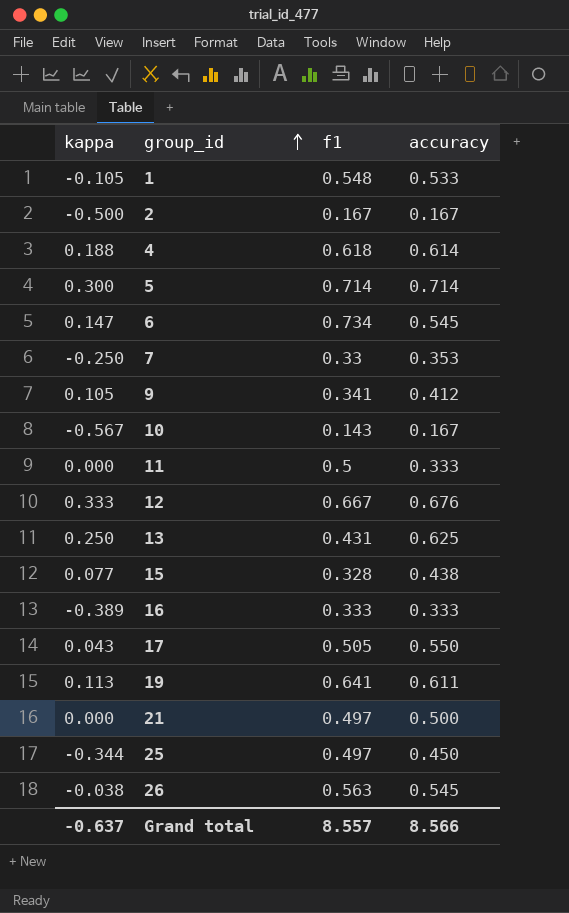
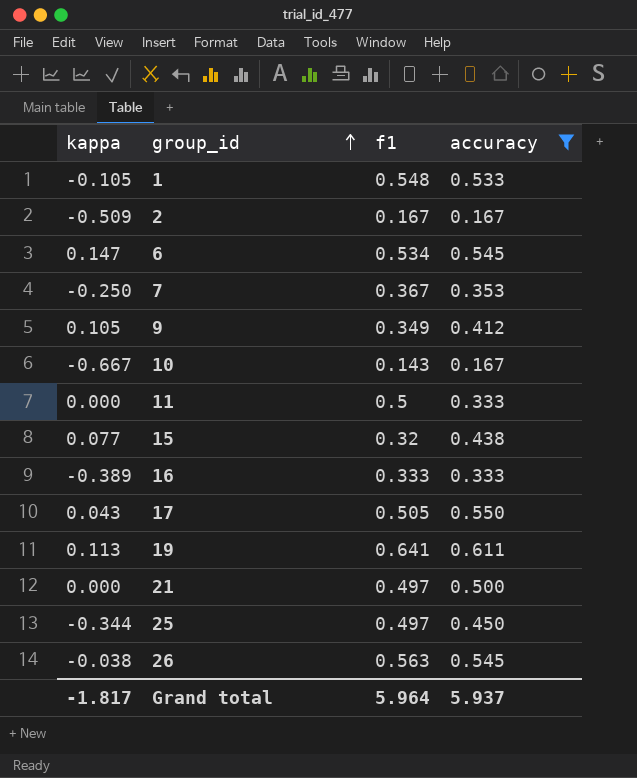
filter: none -> accuracy <= 0.611
2 | kappa: -0.500 -> -0.509
6 | f1: 0.734 -> 0.534
7 | f1: 0.33 -> 0.367
9 | f1: 0.341 -> 0.349
10 | kappa: -0.567 -> -0.667
15 | f1: 0.328 -> 0.32
Grand total | kappa: -0.637 -> -1.817
Grand total | f1: 8.557 -> 5.964
Grand total | accuracy: 8.566 -> 5.937

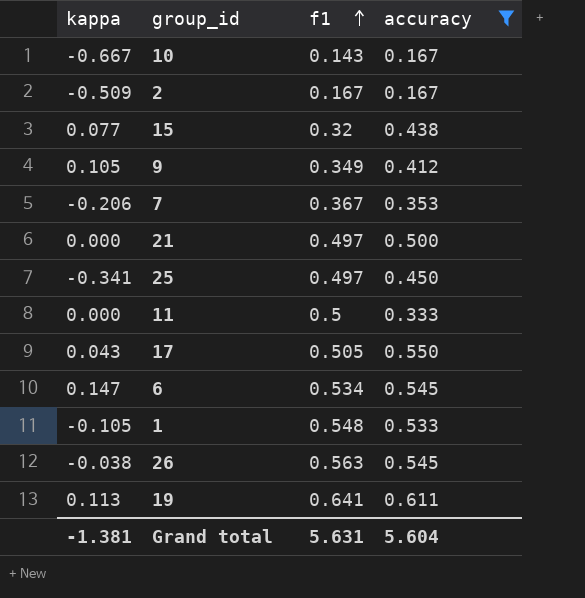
row order: group_id ascending -> f1 ascending
row 16: -0.389 | 0.333 | 0.333 -> none
7 | kappa: -0.250 -> -0.206
25 | kappa: -0.344 -> -0.341
Grand total | kappa: -1.817 -> -1.381
Grand total | f1: 5.964 -> 5.631
Grand total | accuracy: 5.937 -> 5.604

